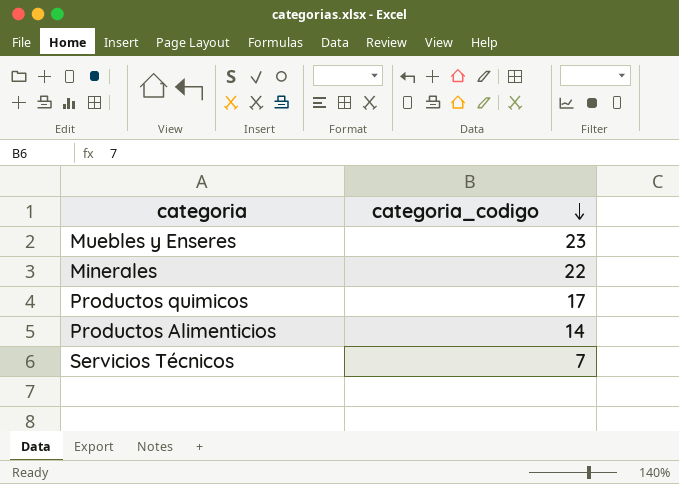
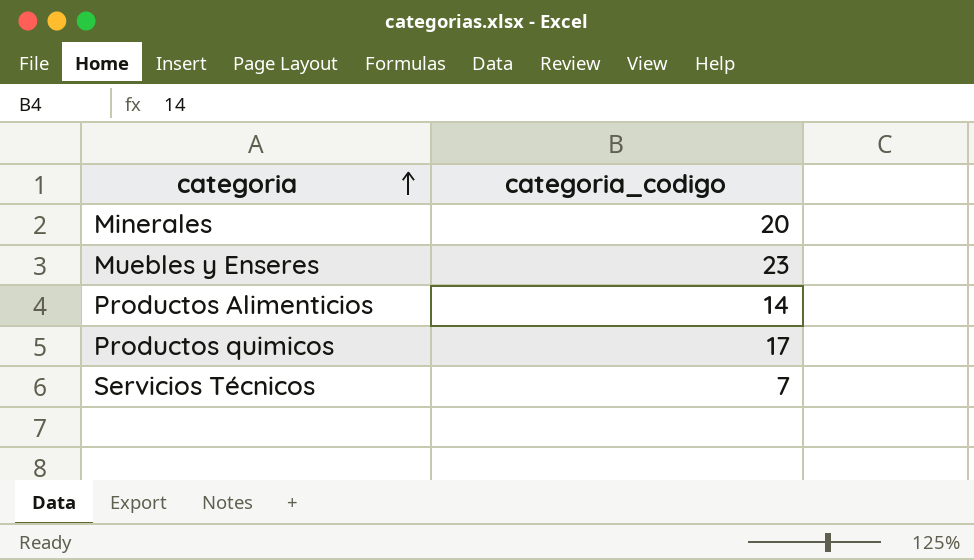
row order: categoria_codigo descending -> categoria ascending
Minerales | categoria_codigo: 22 -> 20

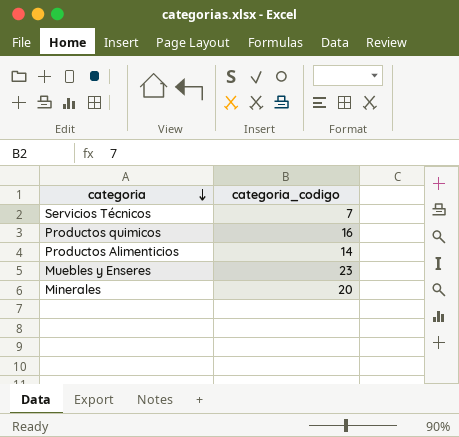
row order: categoria ascending -> categoria descending
Productos quimicos | categoria_codigo: 17 -> 16

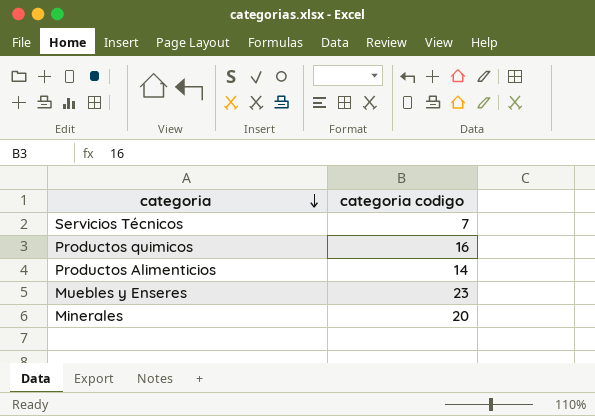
column name: categoria_codigo -> categoria codigo

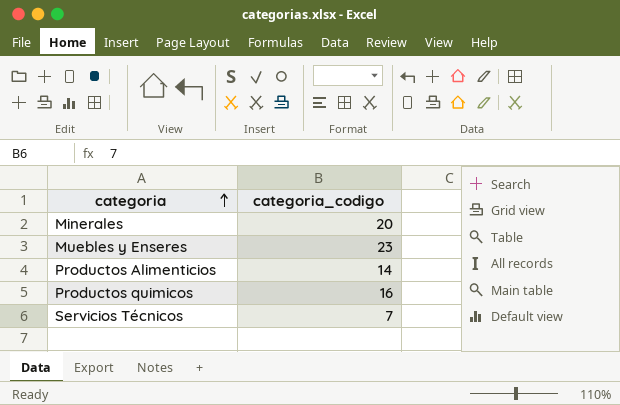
row order: categoria descending -> categoria ascending
column name: categoria codigo -> categoria_codigo

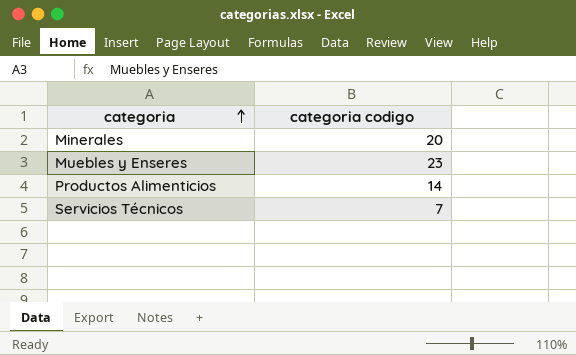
column name: categoria_codigo -> categoria codigo
row Productos quimicos: 16 -> none

